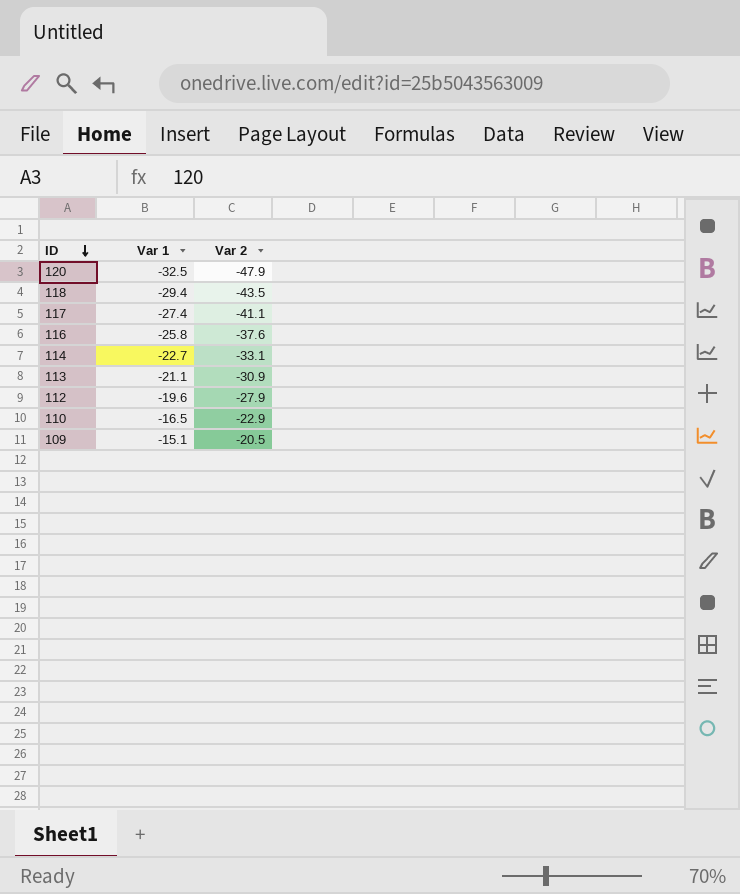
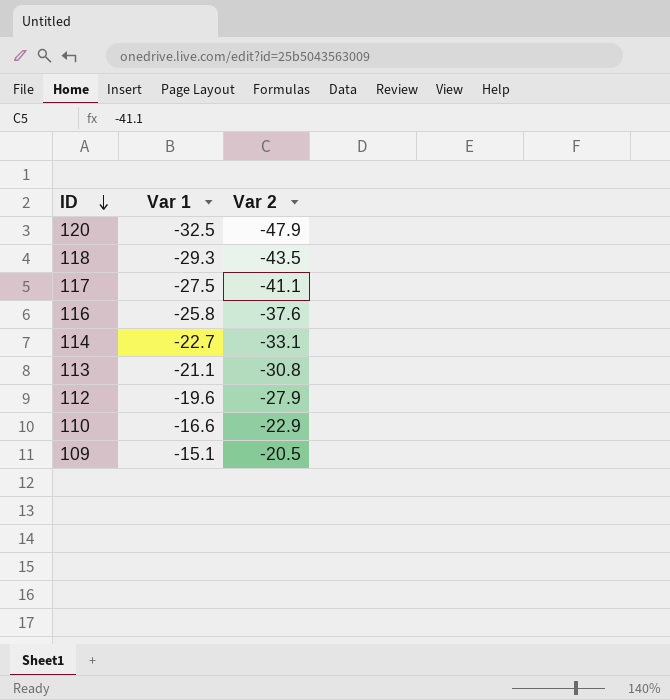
118 | Var 1: -29.4 -> -29.3
117 | Var 1: -27.4 -> -27.5
113 | Var 2: -30.9 -> -30.8
110 | Var 1: -16.5 -> -16.6

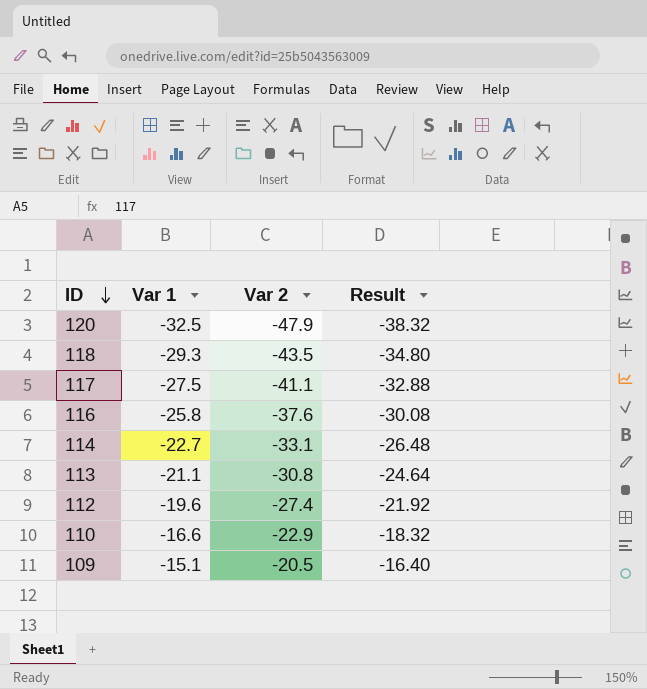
column Result | formula: none -> [Var 2] * 0.8
112 | Var 2: -27.9 -> -27.4

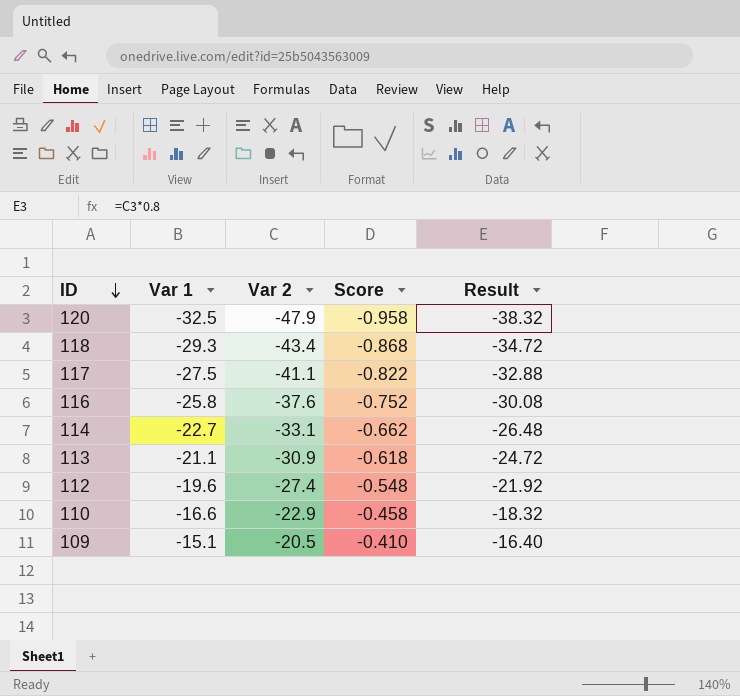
column Score | formula: none -> [Var 2] * 0.02
118 | Var 2: -43.5 -> -43.4
118 | Result: -34.80 -> -34.72
113 | Var 2: -30.8 -> -30.9
113 | Result: -24.64 -> -24.72

